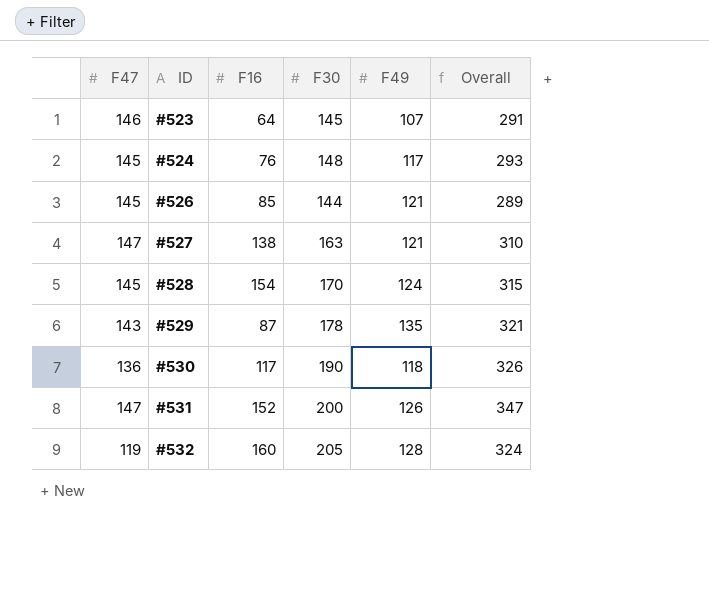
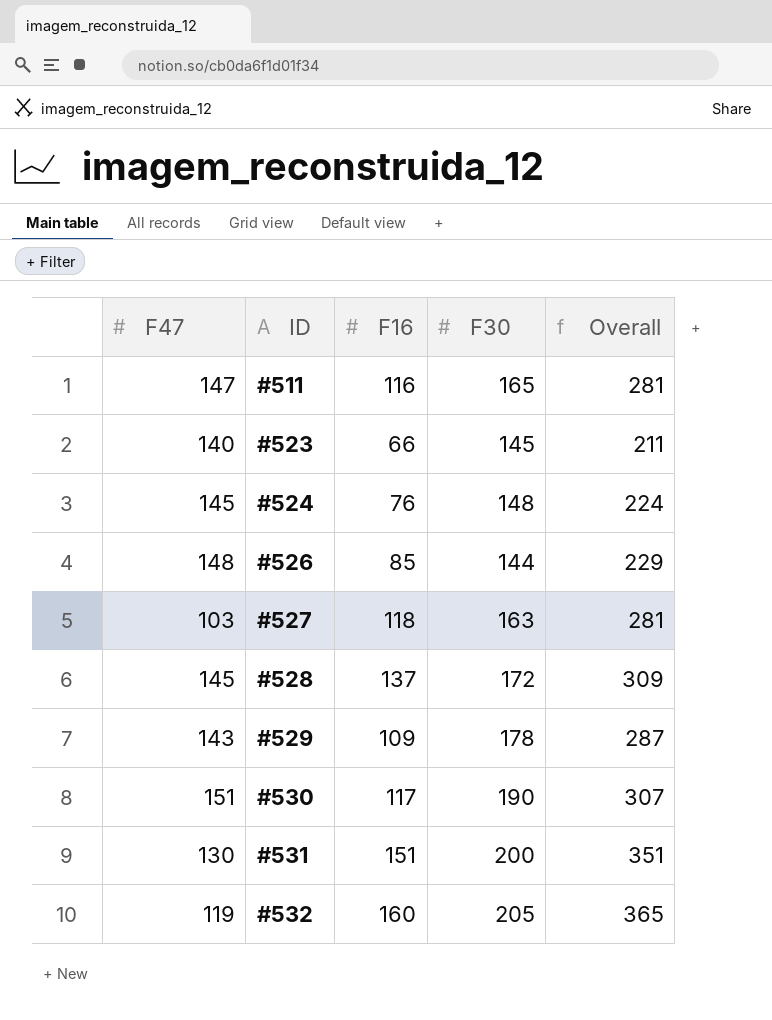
column F49 | position: 5 -> none
column Overall | formula: [F47] + [F30] -> [F16] + [F30]
row #511: none -> 147 | 116 | 165 | 281
#523 | F47: 146 -> 140
#523 | F16: 64 -> 66
#526 | F47: 145 -> 148
#527 | F47: 147 -> 103
#527 | F16: 138 -> 118
#528 | F16: 154 -> 137
#528 | F30: 170 -> 172
#529 | F16: 87 -> 109
#530 | F47: 136 -> 151
#531 | F47: 147 -> 130
#531 | F16: 152 -> 151

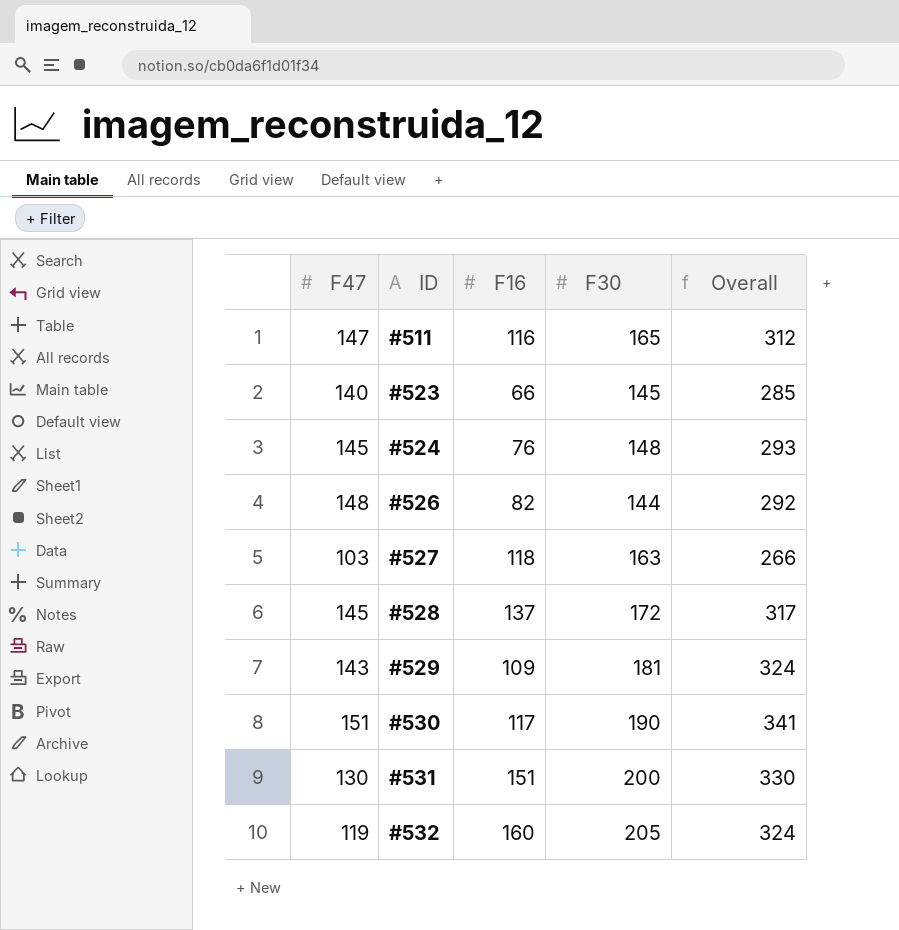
column Overall | formula: [F16] + [F30] -> [F47] + [F30]
#526 | F16: 85 -> 82
#529 | F30: 178 -> 181

